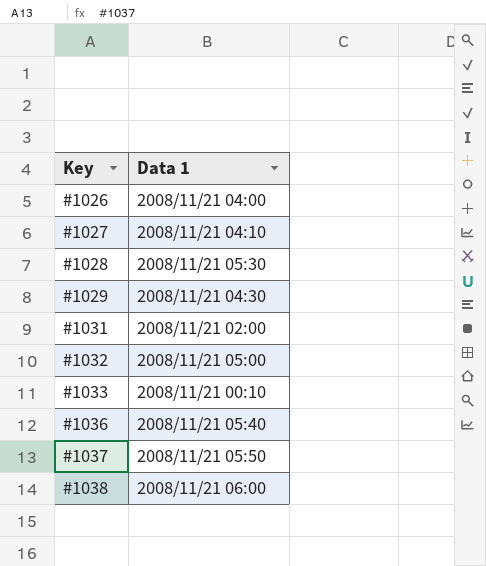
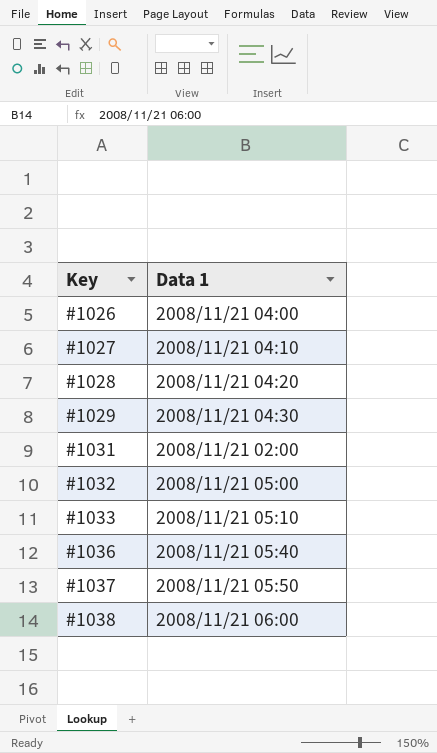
#1028 | Data 1: 2008/11/21 05:30 -> 2008/11/21 04:20
#1033 | Data 1: 2008/11/21 00:10 -> 2008/11/21 05:10

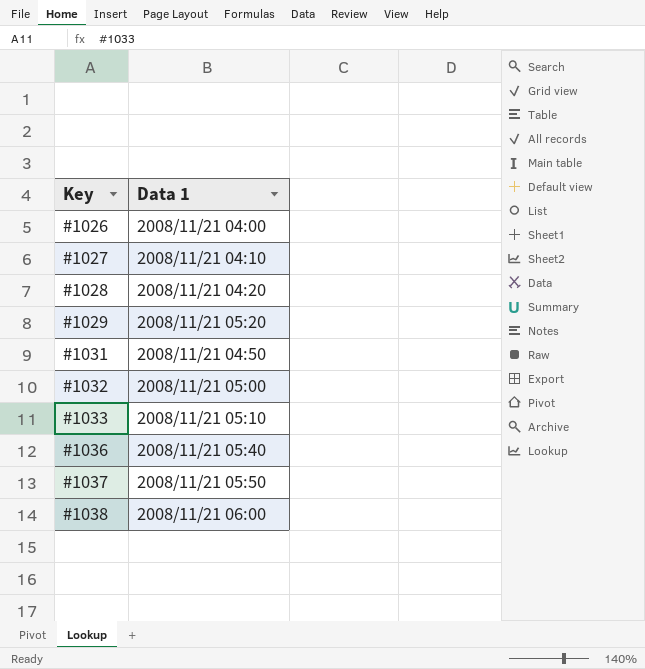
#1029 | Data 1: 2008/11/21 04:30 -> 2008/11/21 05:20
#1031 | Data 1: 2008/11/21 02:00 -> 2008/11/21 04:50

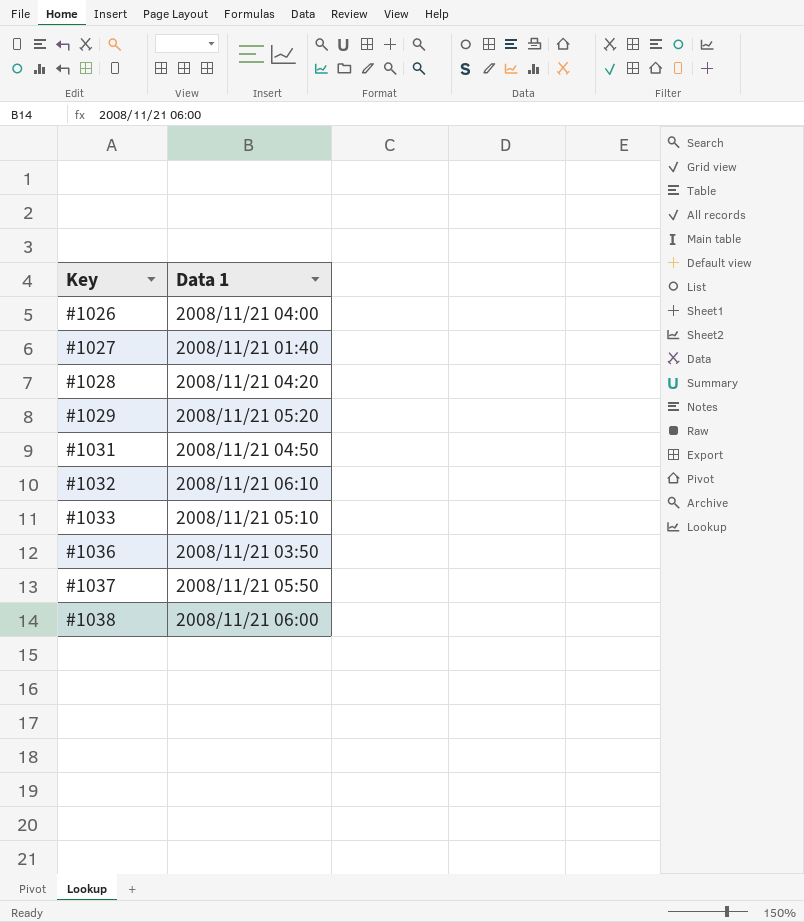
#1027 | Data 1: 2008/11/21 04:10 -> 2008/11/21 01:40
#1032 | Data 1: 2008/11/21 05:00 -> 2008/11/21 06:10
#1036 | Data 1: 2008/11/21 05:40 -> 2008/11/21 03:50

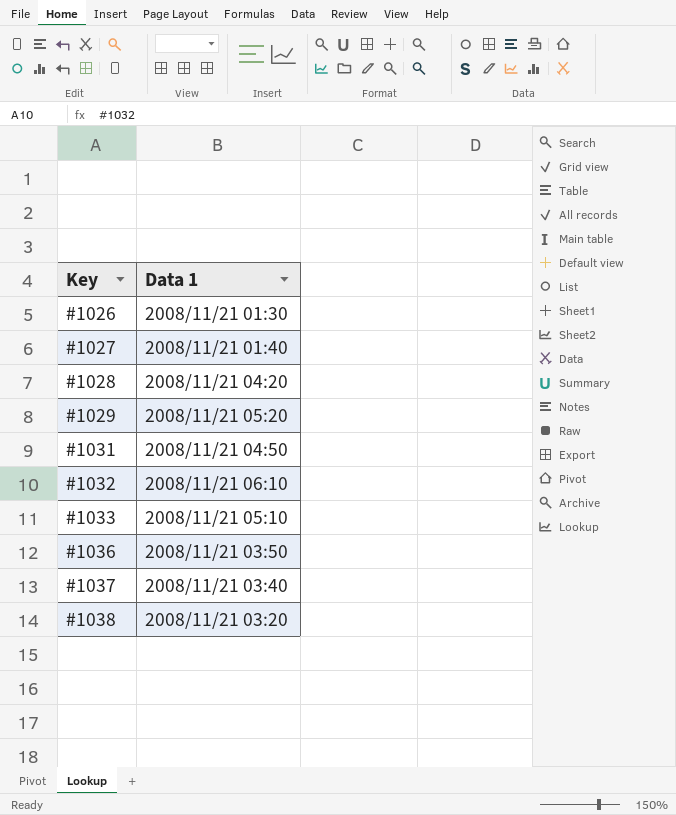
#1026 | Data 1: 2008/11/21 04:00 -> 2008/11/21 01:30
#1037 | Data 1: 2008/11/21 05:50 -> 2008/11/21 03:40
#1038 | Data 1: 2008/11/21 06:00 -> 2008/11/21 03:20

